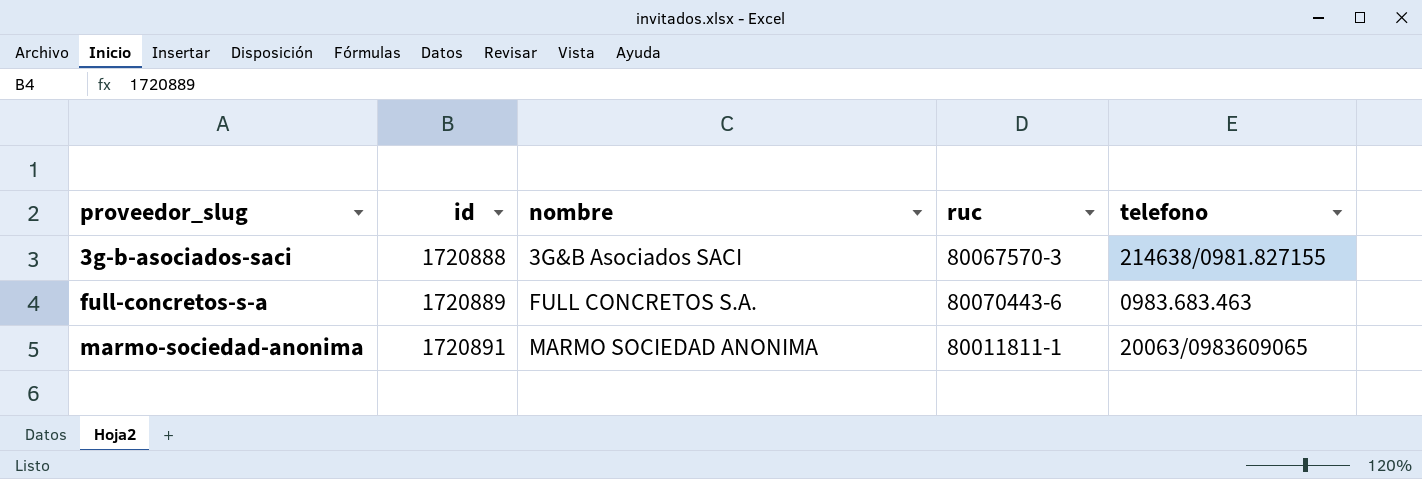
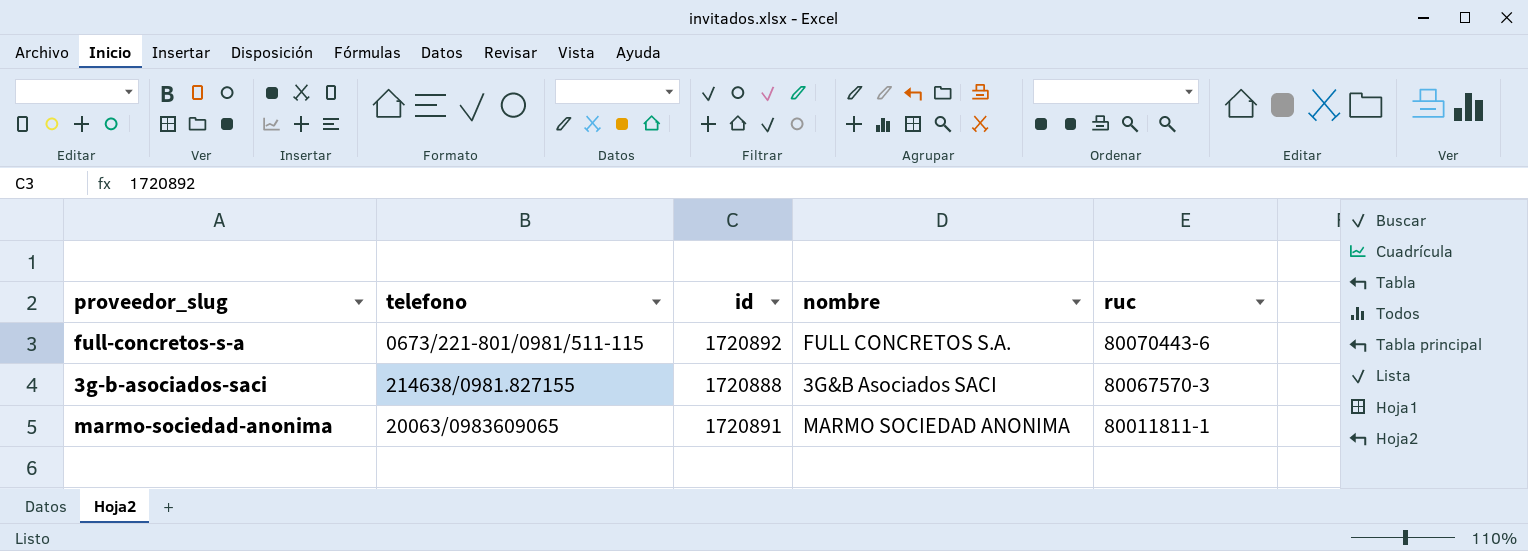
row order: proveedor_slug ascending -> ruc descending
column telefono | position: 5 -> 2
full-concretos-s-a | telefono: 0983.683.463 -> 0673/221-801/0981/511-115
full-concretos-s-a | id: 1720889 -> 1720892

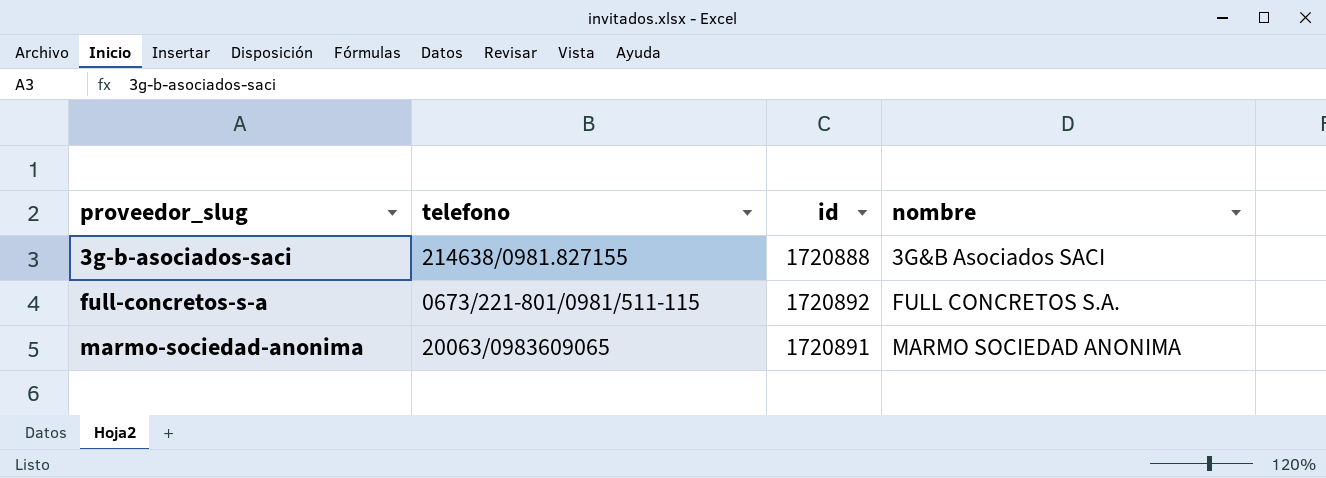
row order: ruc descending -> proveedor_slug ascending
column ruc | position: 5 -> none

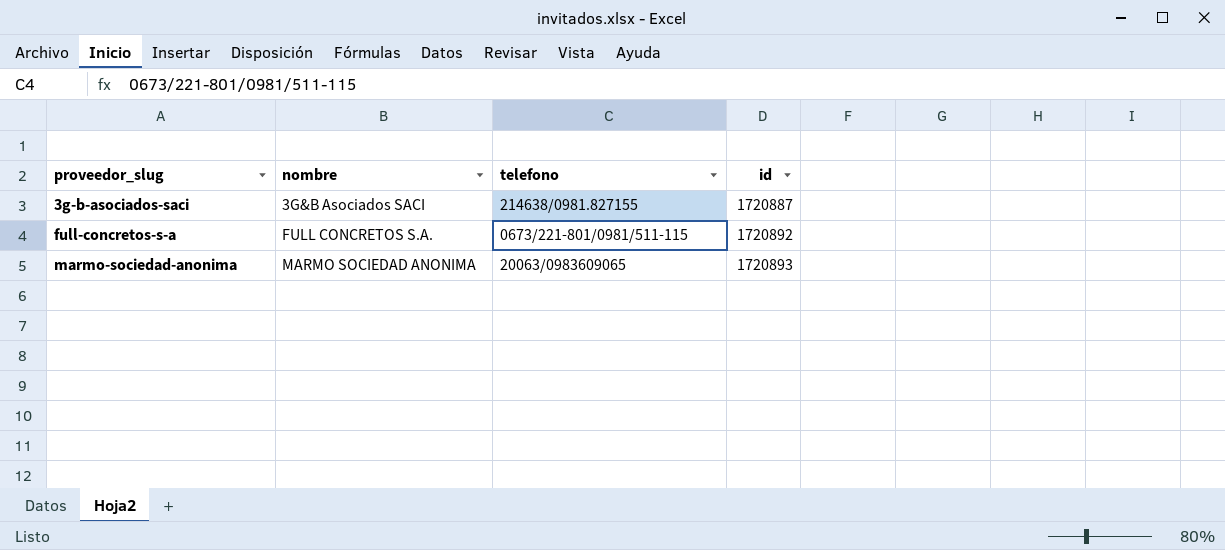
column nombre | position: 4 -> 2
3g-b-asociados-saci | id: 1720888 -> 1720887
marmo-sociedad-anonima | id: 1720891 -> 1720893

